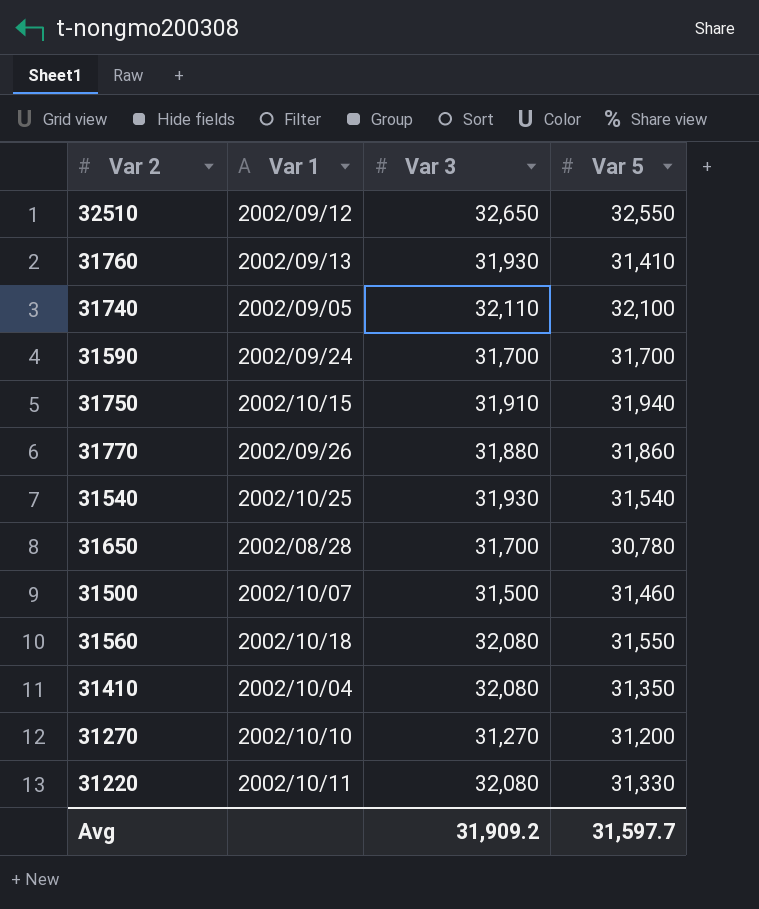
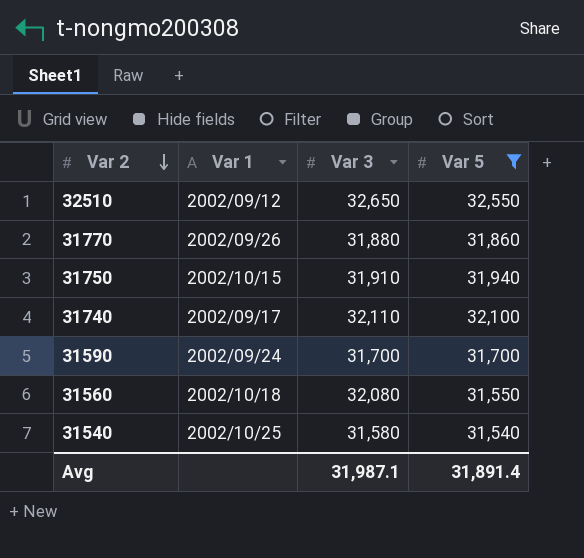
filter: none -> Var 5 >= 31,540
row order: none -> Var 2 descending
31740 | Var 1: 2002/09/05 -> 2002/09/17
31540 | Var 3: 31,930 -> 31,580
Avg | Var 3: 31,909.2 -> 31,987.1
Avg | Var 5: 31,597.7 -> 31,891.4

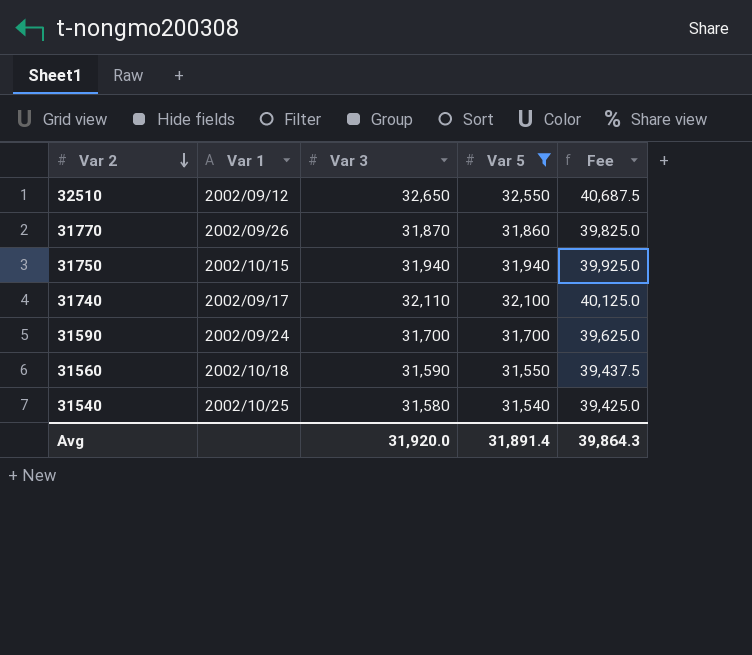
column Fee | formula: none -> [Var 5] * 1.25
31770 | Var 3: 31,880 -> 31,870
31750 | Var 3: 31,910 -> 31,940
31560 | Var 3: 32,080 -> 31,590
Avg | Var 3: 31,987.1 -> 31,920.0

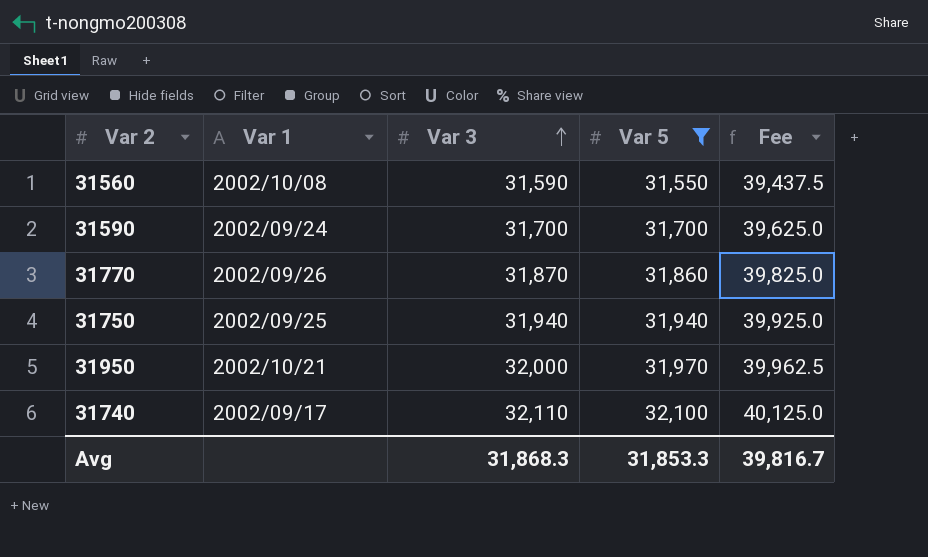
row order: Var 2 descending -> Var 3 ascending
row 32510: 2002/09/12 | 32,650 | 32,550 | 40,687.5 -> none
row 31540: 2002/10/25 | 31,580 | 31,540 | 39,425.0 -> none
31560 | Var 1: 2002/10/18 -> 2002/10/08
31750 | Var 1: 2002/10/15 -> 2002/09/25
row 31950: none -> 2002/10/21 | 32,000 | 31,970 | 39,962.5
Avg | Var 3: 31,920.0 -> 31,868.3
Avg | Var 5: 31,891.4 -> 31,853.3
Avg | Fee: 39,864.3 -> 39,816.7

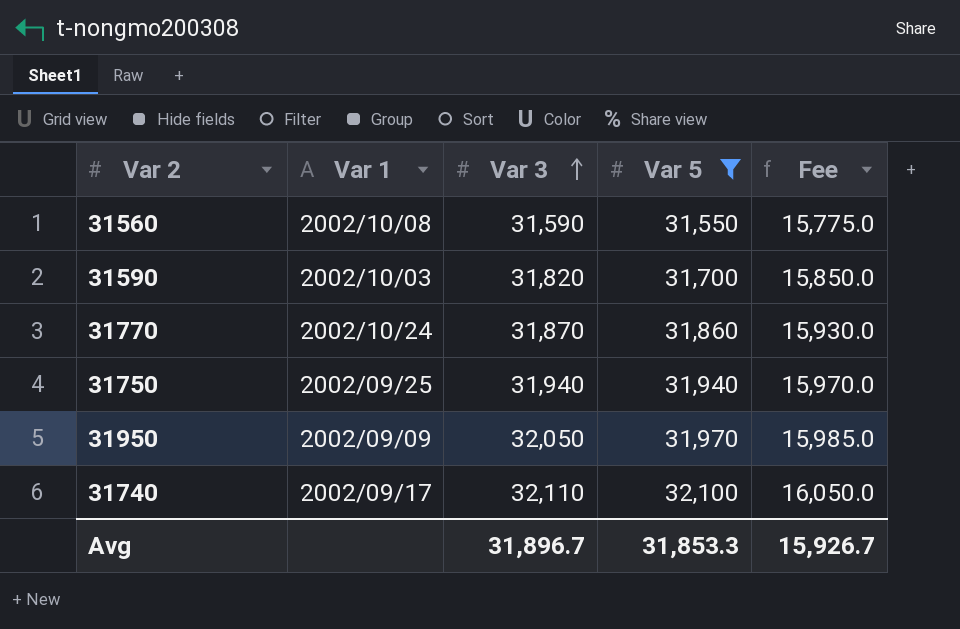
column Fee | formula: [Var 5] * 1.25 -> [Var 5] * 0.5
31590 | Var 1: 2002/09/24 -> 2002/10/03
31590 | Var 3: 31,700 -> 31,820
31770 | Var 1: 2002/09/26 -> 2002/10/24
31950 | Var 1: 2002/10/21 -> 2002/09/09
31950 | Var 3: 32,000 -> 32,050
Avg | Var 3: 31,868.3 -> 31,896.7
Avg | Fee: 39,816.7 -> 15,926.7

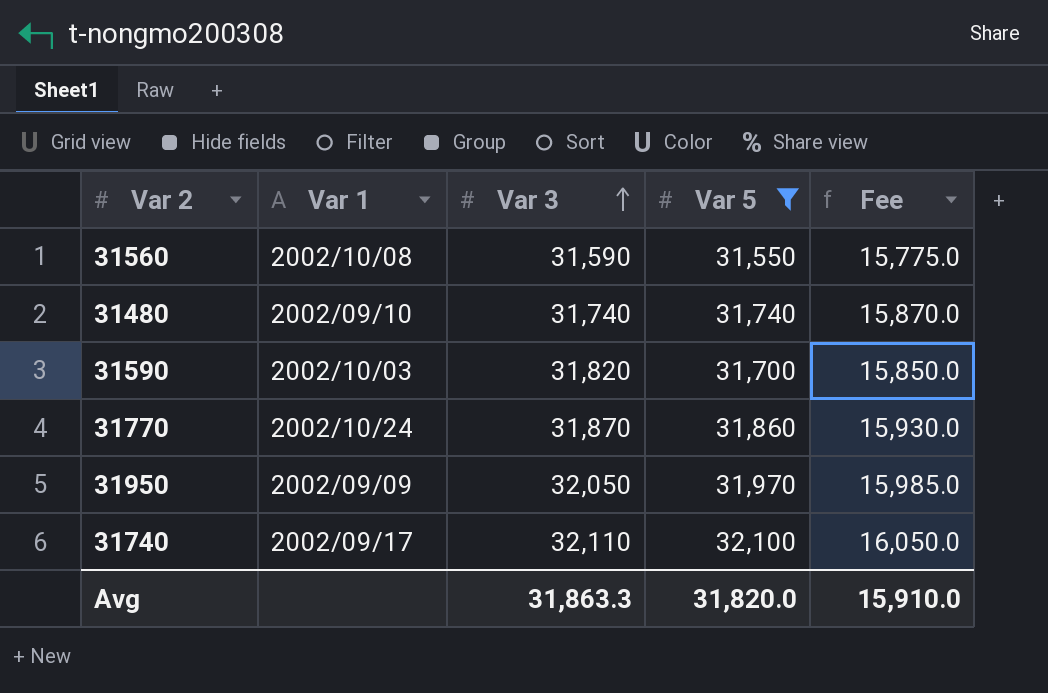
row 31750: 2002/09/25 | 31,940 | 31,940 | 15,970.0 -> none
row 31480: none -> 2002/09/10 | 31,740 | 31,740 | 15,870.0
Avg | Var 3: 31,896.7 -> 31,863.3
Avg | Var 5: 31,853.3 -> 31,820.0
Avg | Fee: 15,926.7 -> 15,910.0

